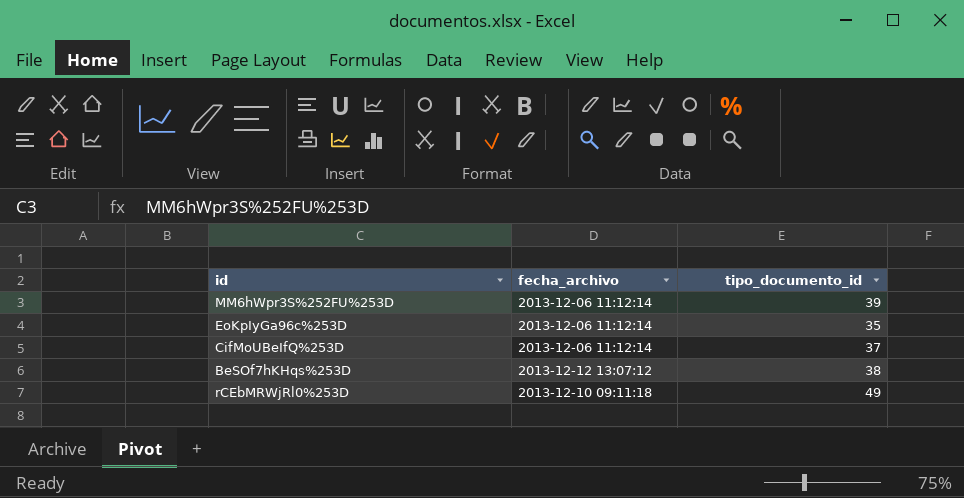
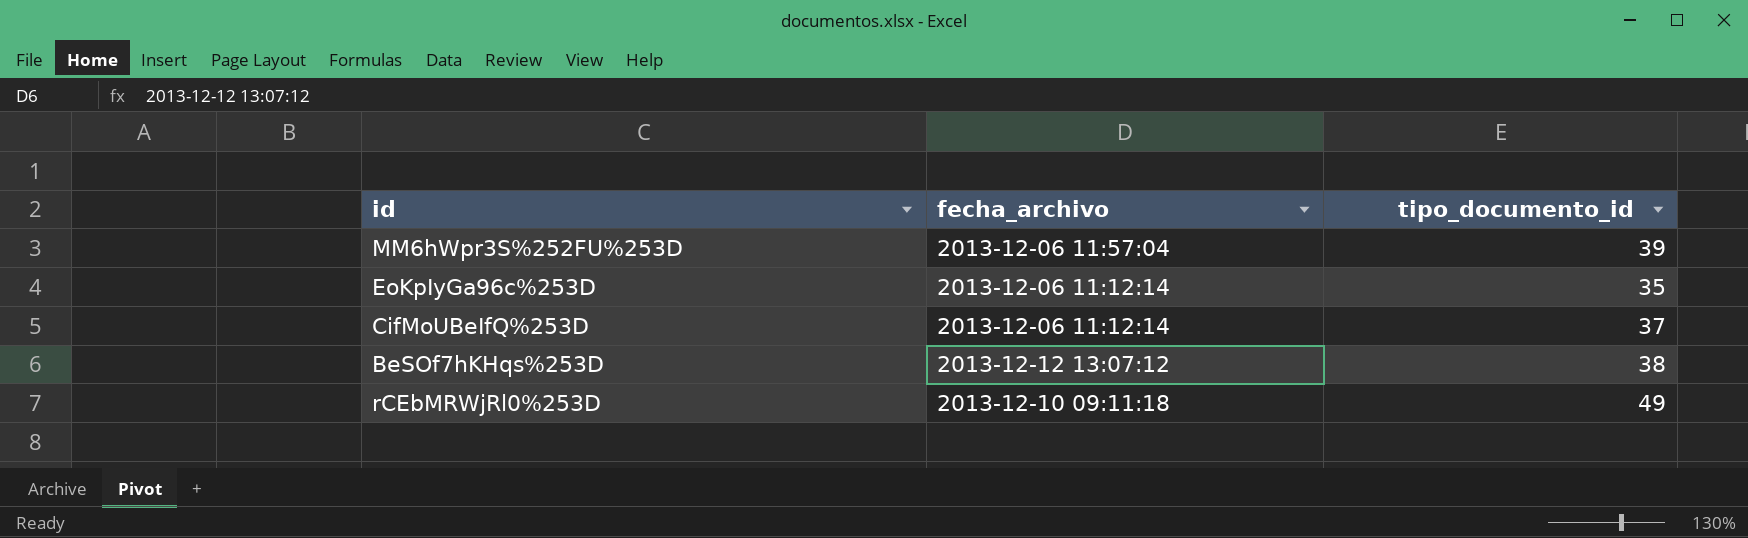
MM6hWpr3S%252FU%253D | fecha_archivo: 2013-12-06 11:12:14 -> 2013-12-06 11:57:04

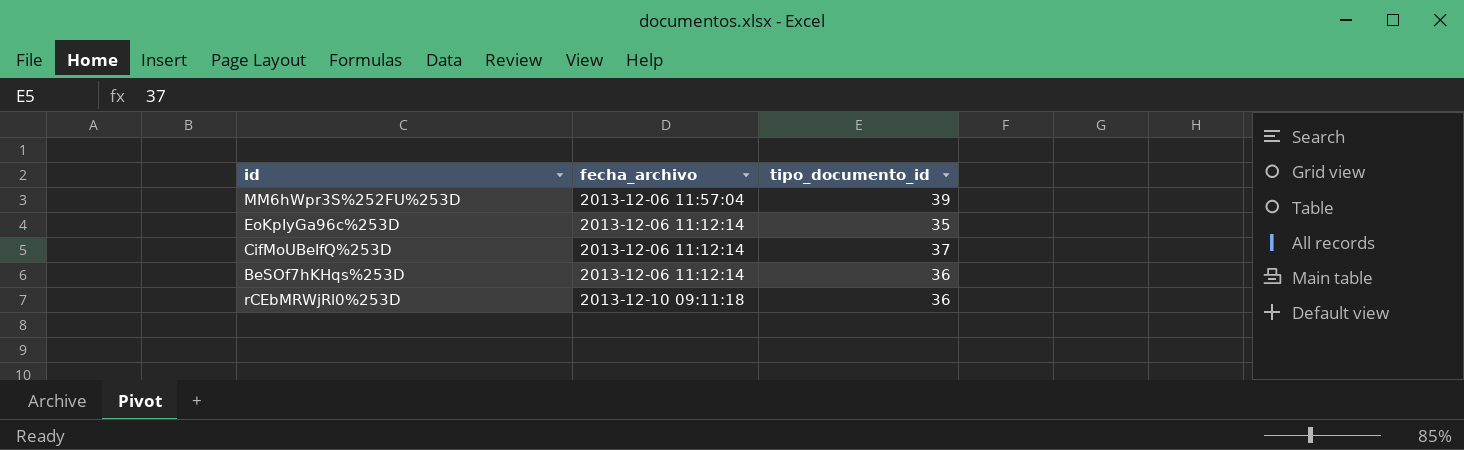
BeSOf7hKHqs%253D | fecha_archivo: 2013-12-12 13:07:12 -> 2013-12-06 11:12:14
BeSOf7hKHqs%253D | tipo_documento_id: 38 -> 36
rCEbMRWjRl0%253D | tipo_documento_id: 49 -> 36

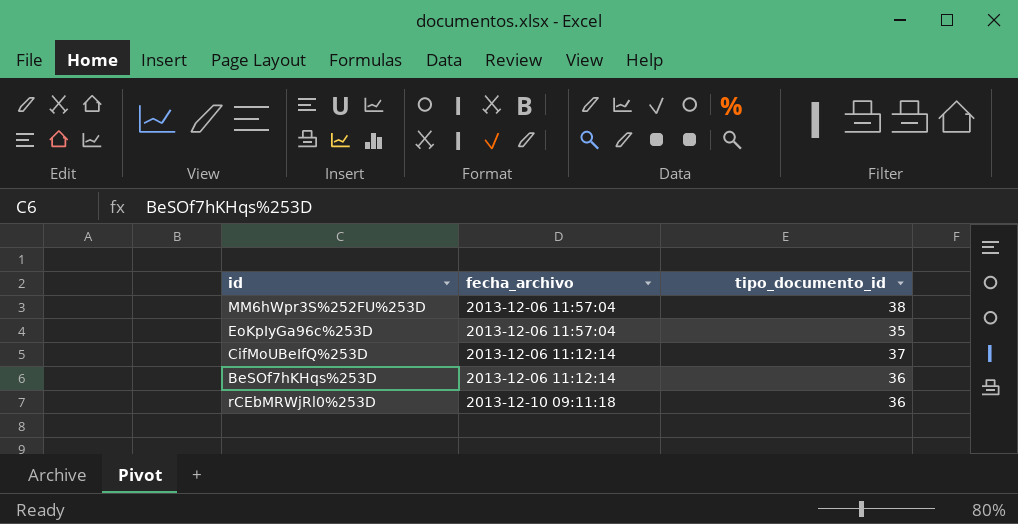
MM6hWpr3S%252FU%253D | tipo_documento_id: 39 -> 38
EoKpIyGa96c%253D | fecha_archivo: 2013-12-06 11:12:14 -> 2013-12-06 11:57:04

